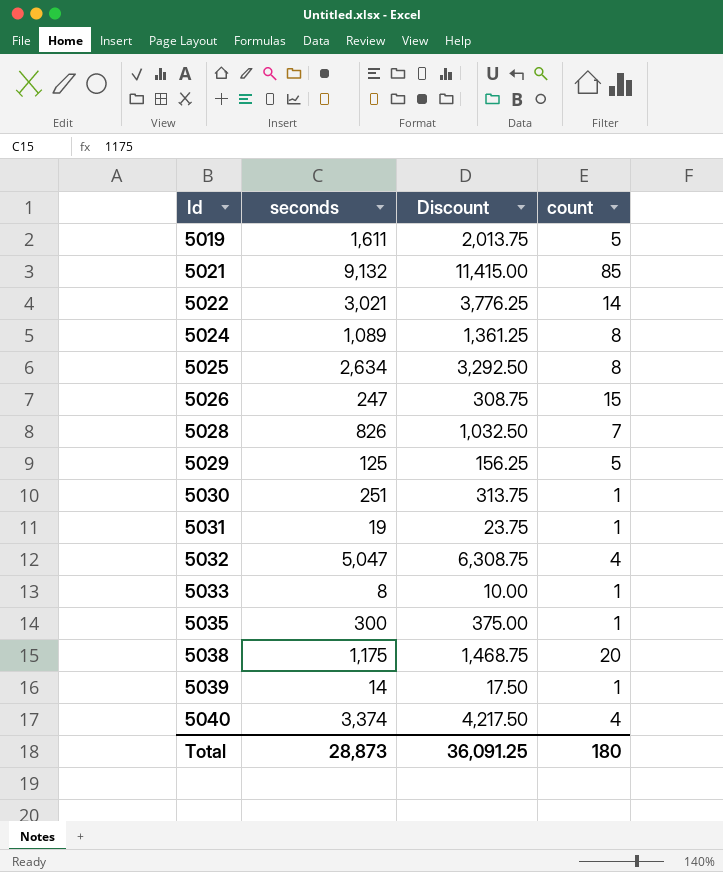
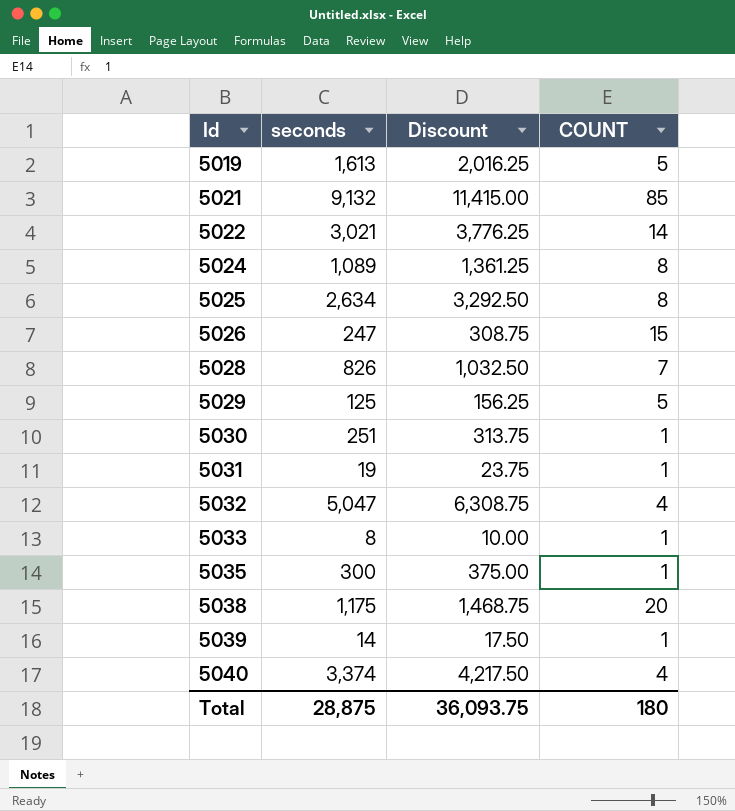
column name: count -> COUNT
5019 | seconds: 1,611 -> 1,613
5019 | Discount: 2,013.75 -> 2,016.25
Total | seconds: 28,873 -> 28,875
Total | Discount: 36,091.25 -> 36,093.75

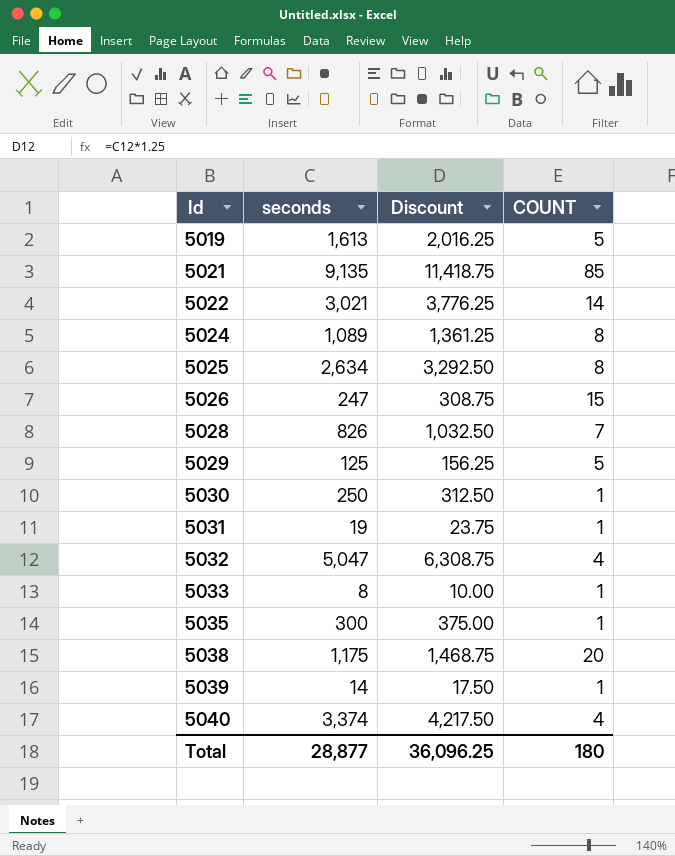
5021 | seconds: 9,132 -> 9,135
5021 | Discount: 11,415.00 -> 11,418.75
5030 | seconds: 251 -> 250
5030 | Discount: 313.75 -> 312.50
Total | seconds: 28,875 -> 28,877
Total | Discount: 36,093.75 -> 36,096.25

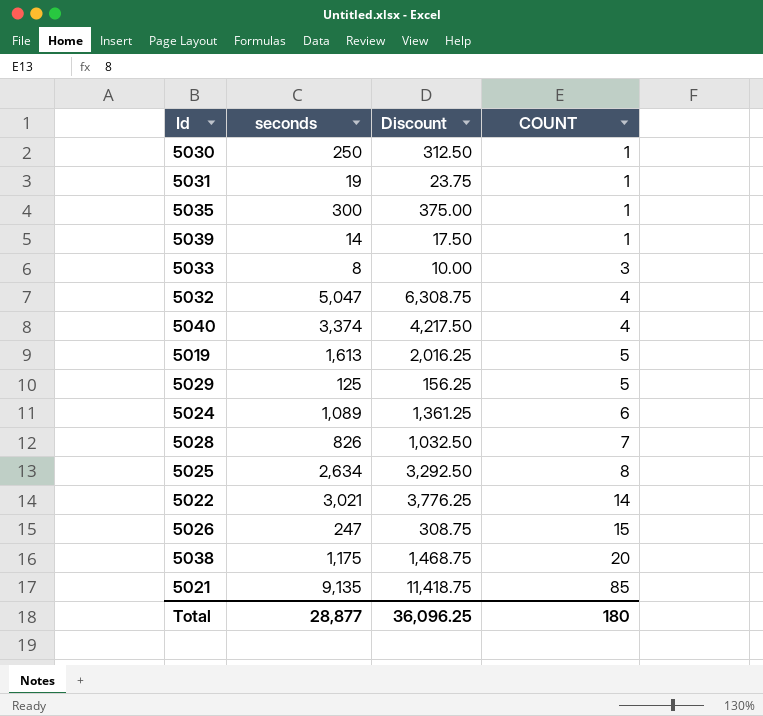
row order: Id ascending -> COUNT ascending
5033 | COUNT: 1 -> 3
5024 | COUNT: 8 -> 6

